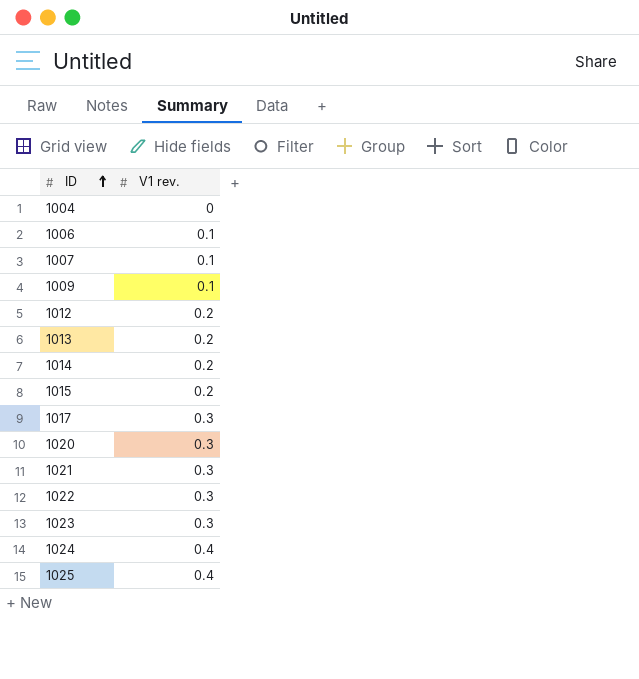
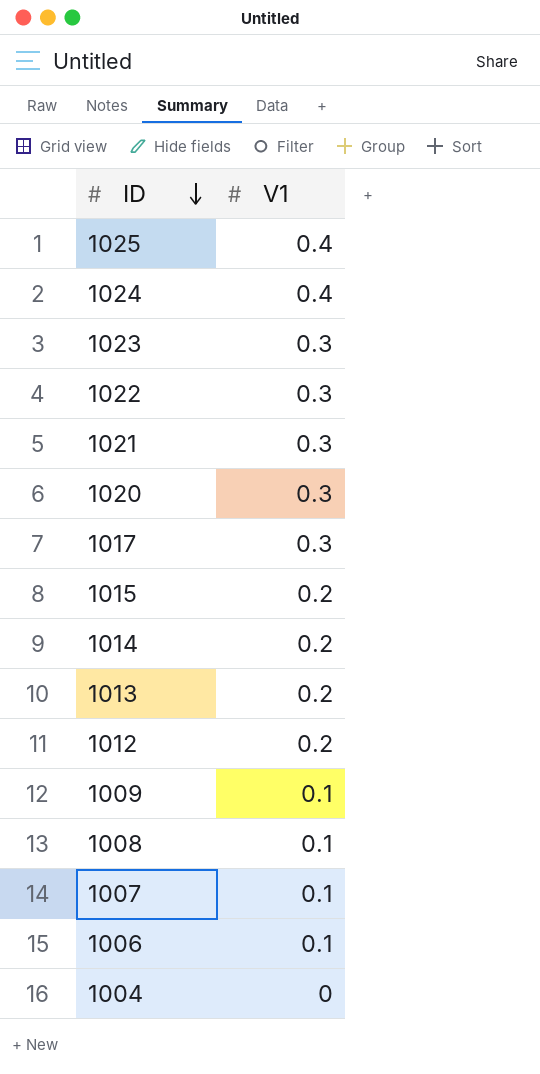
row order: ID ascending -> ID descending
column name: V1 rev. -> V1
row 1008: none -> 0.1

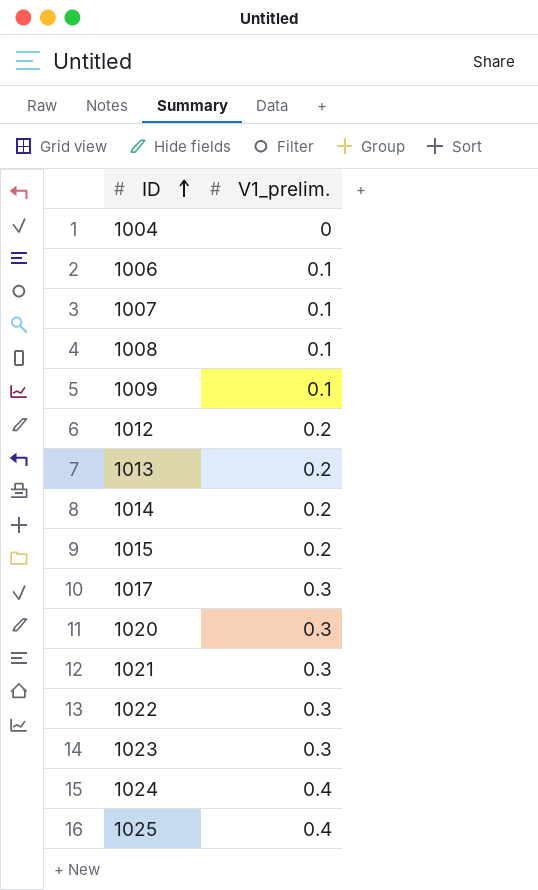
row order: ID descending -> ID ascending
column name: V1 -> V1_prelim.

